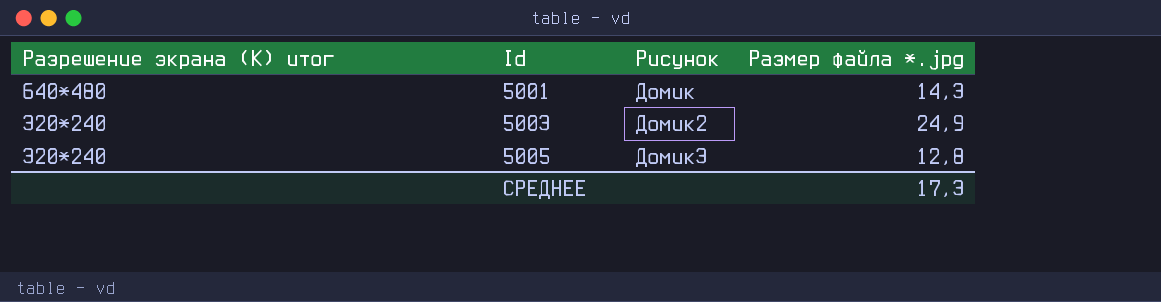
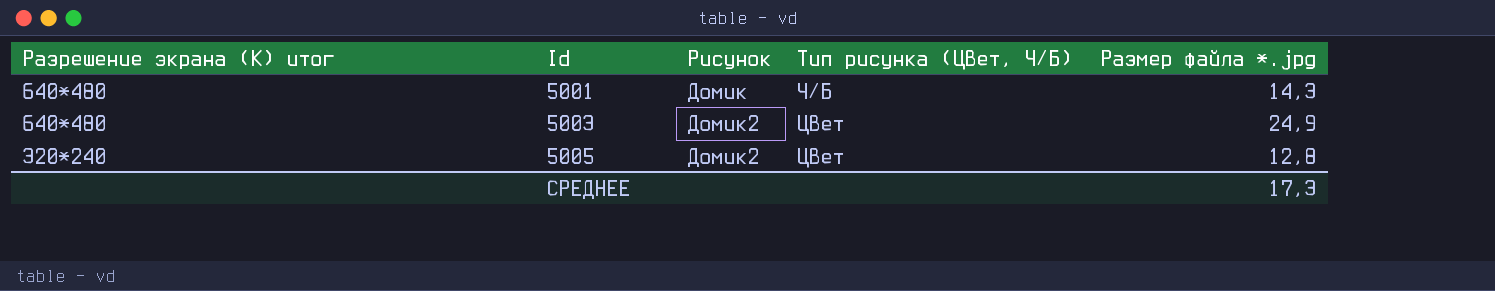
column Тип рисунка (Цвет, Ч/Б) | position: none -> 4
5003 | Разрешение экрана (К) итог: 320*240 -> 640*480
5005 | Рисунок: Домик3 -> Домик2

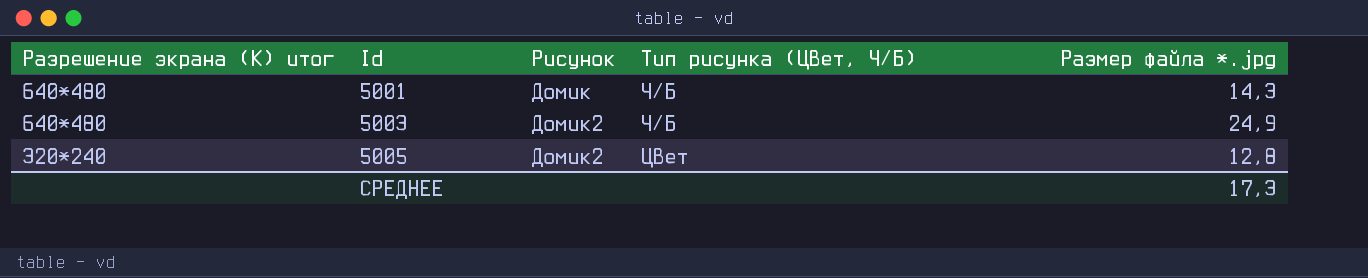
5003 | Тип рисунка (Цвет, Ч/Б): Цвет -> Ч/Б

